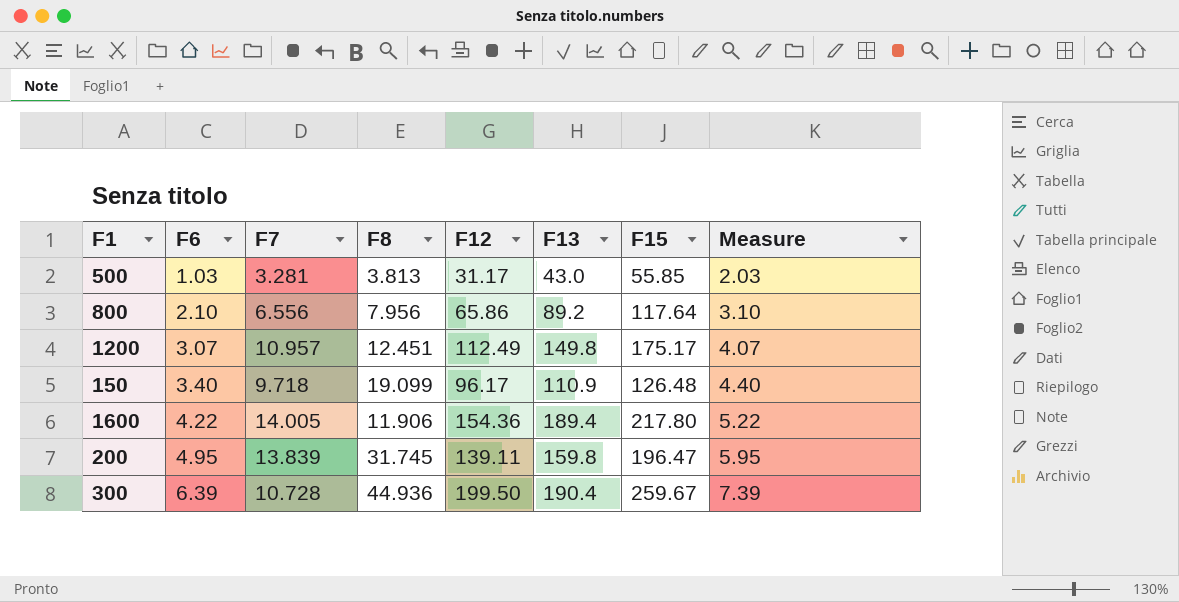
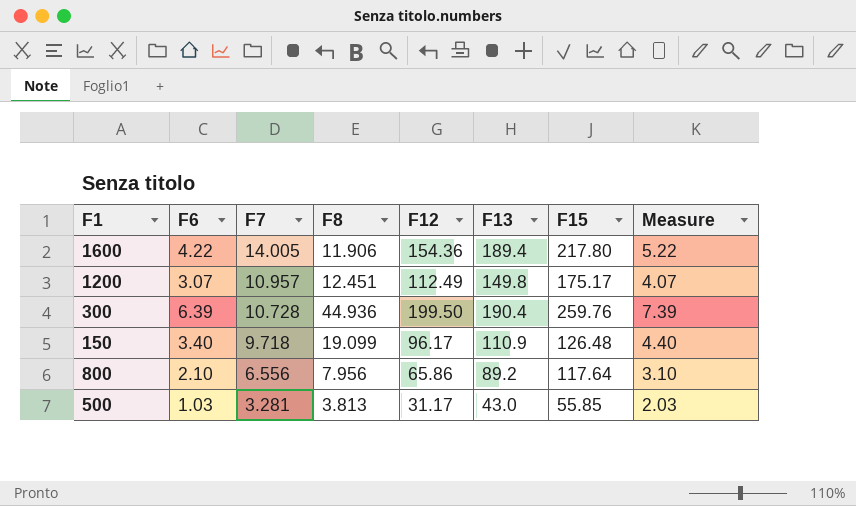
row order: F6 ascending -> F7 descending
row 200: 4.95 | 13.839 | 31.745 | 139.11 | 159.8 | 196.47 | 5.95 -> none
300 | F15: 259.67 -> 259.76

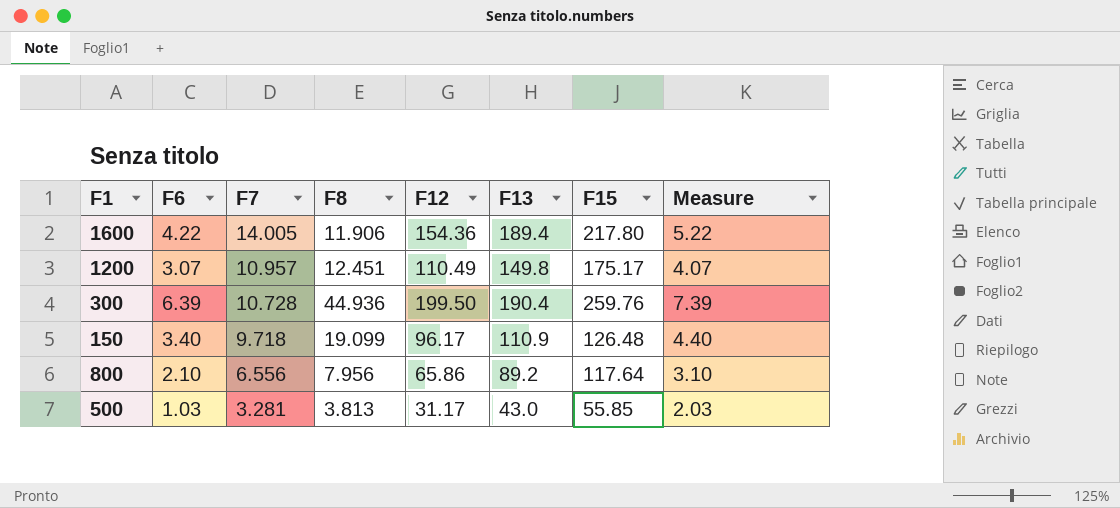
1200 | F12: 112.49 -> 110.49

